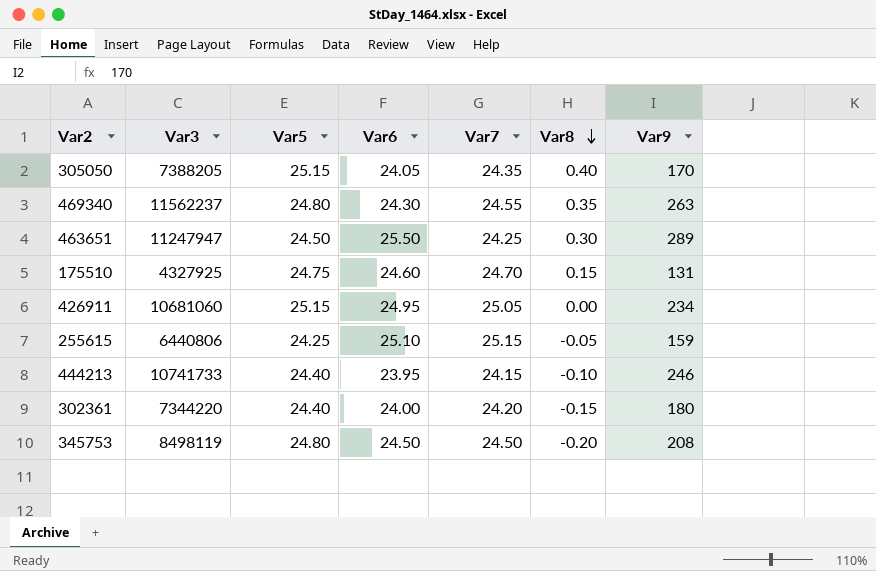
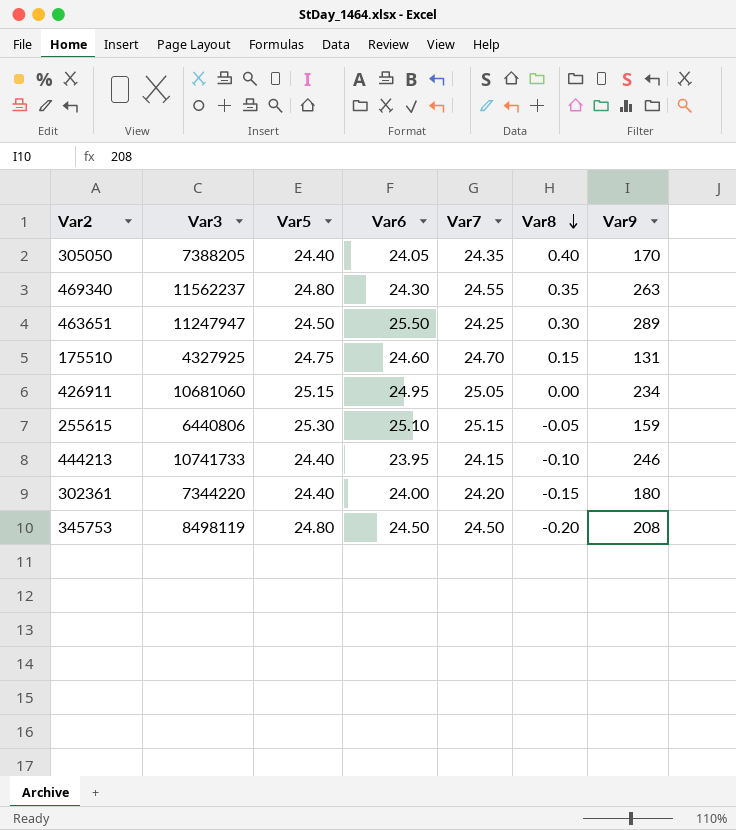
305050 | Var5: 25.15 -> 24.40
255615 | Var5: 24.25 -> 25.30

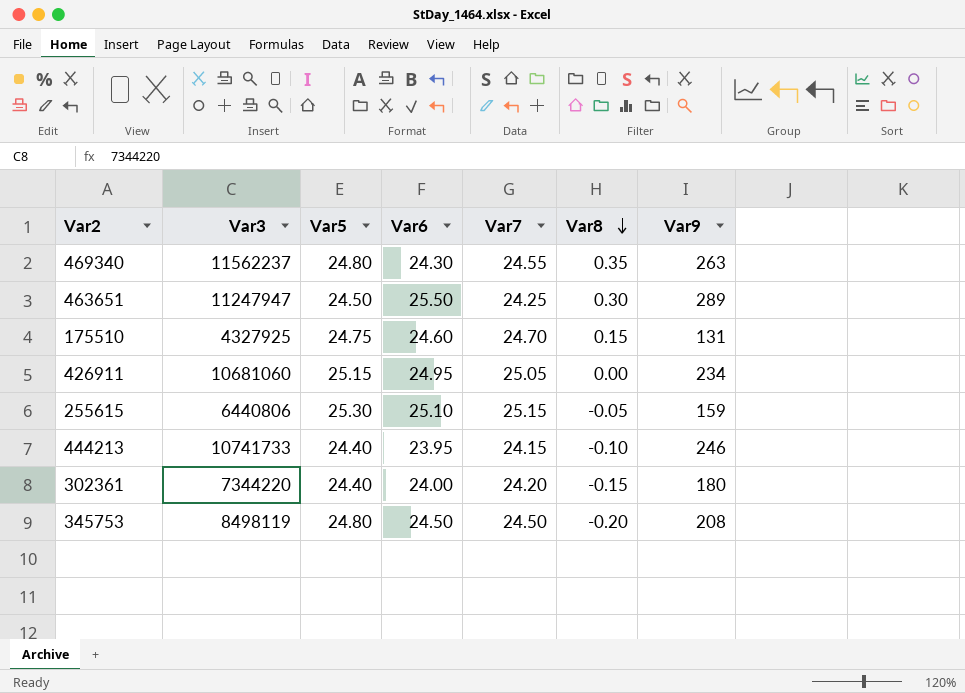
row 305050: 7388205 | 24.40 | 24.05 | 24.35 | 0.40 | 170 -> none

